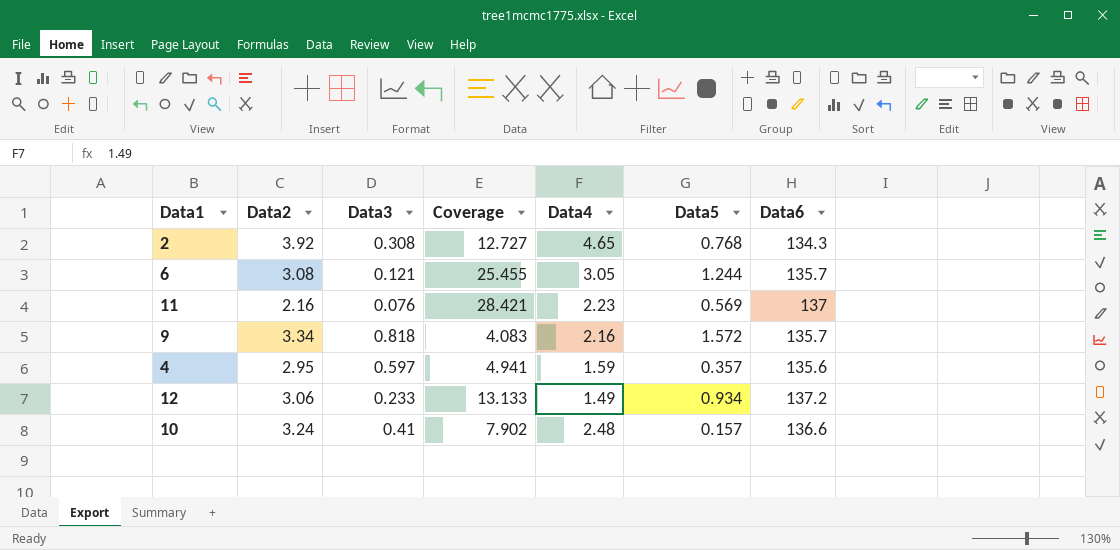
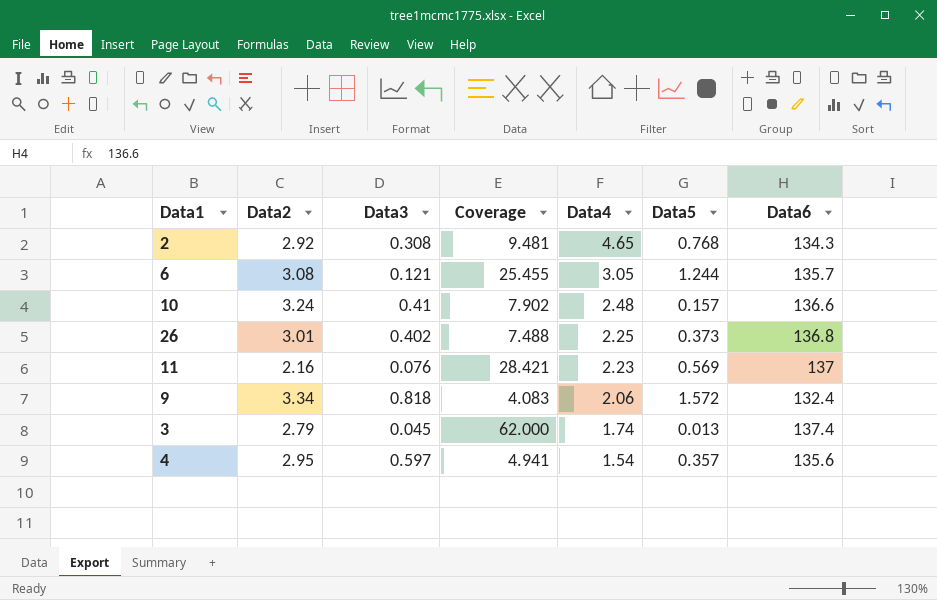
row order: none -> Data4 descending
row 12: 3.06 | 0.233 | 13.133 | 1.49 | 0.934 | 137.2 -> none
2 | Data2: 3.92 -> 2.92
2 | Coverage: 12.727 -> 9.481
row 26: none -> 3.01 | 0.402 | 7.488 | 2.25 | 0.373 | 136.8
9 | Data4: 2.16 -> 2.06
9 | Data6: 135.7 -> 132.4
row 3: none -> 2.79 | 0.045 | 62.000 | 1.74 | 0.013 | 137.4
4 | Data4: 1.59 -> 1.54

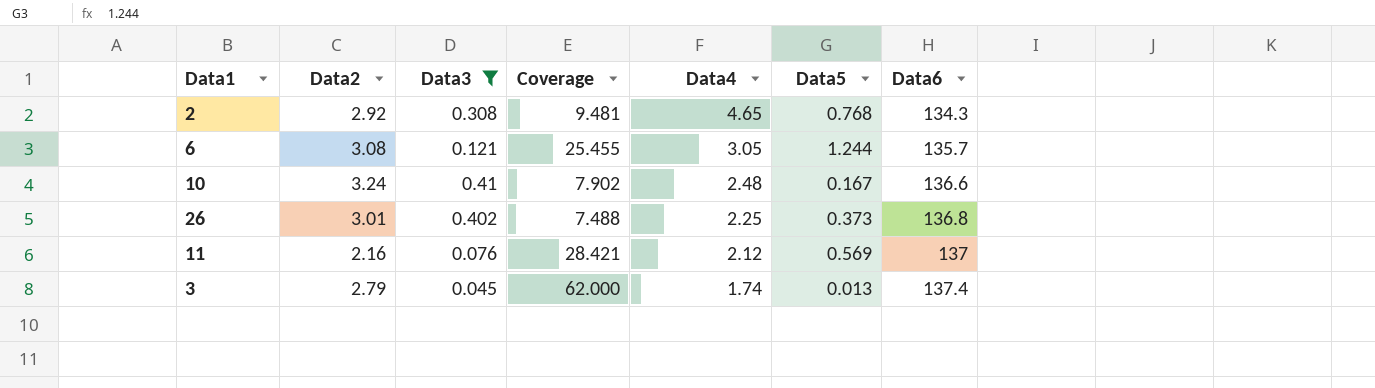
filter: none -> Data3 <= 0.41
10 | Data5: 0.157 -> 0.167
11 | Data4: 2.23 -> 2.12

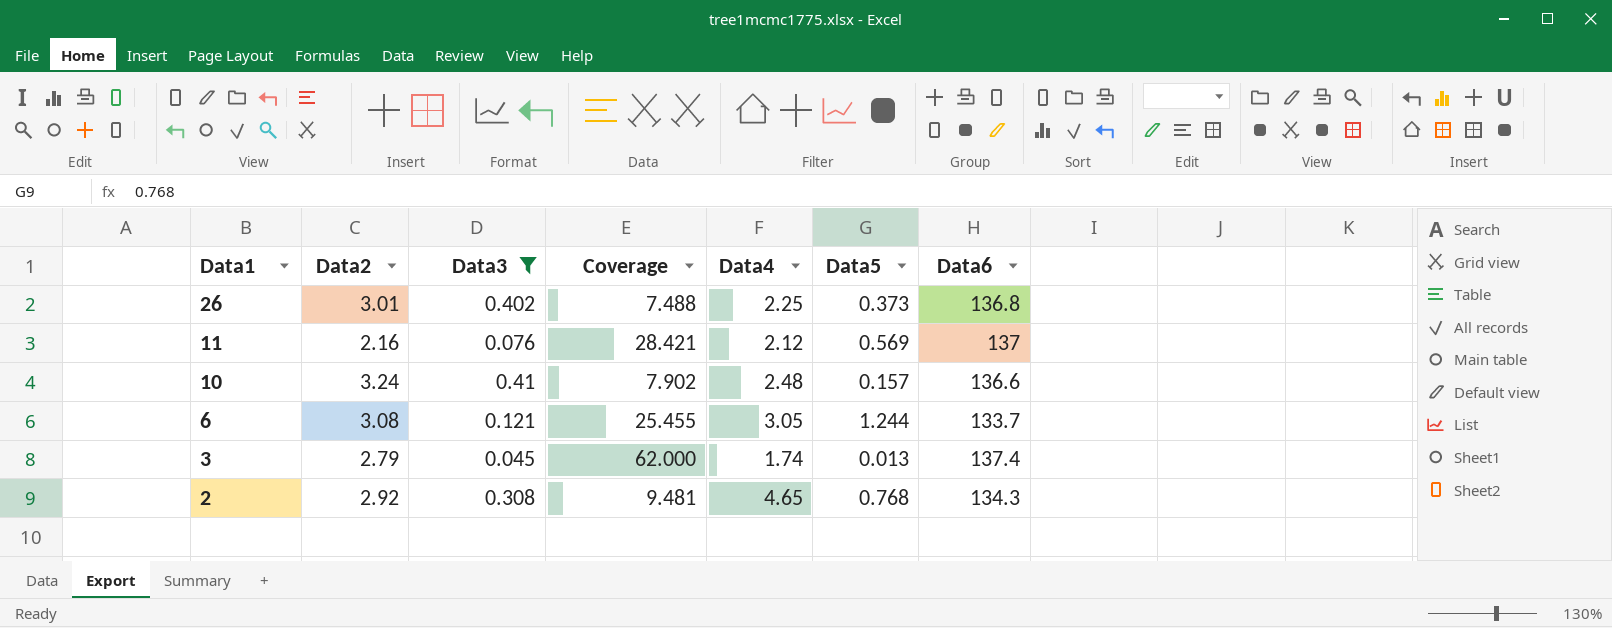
row order: Data4 descending -> Data1 descending
10 | Data5: 0.167 -> 0.157
6 | Data6: 135.7 -> 133.7

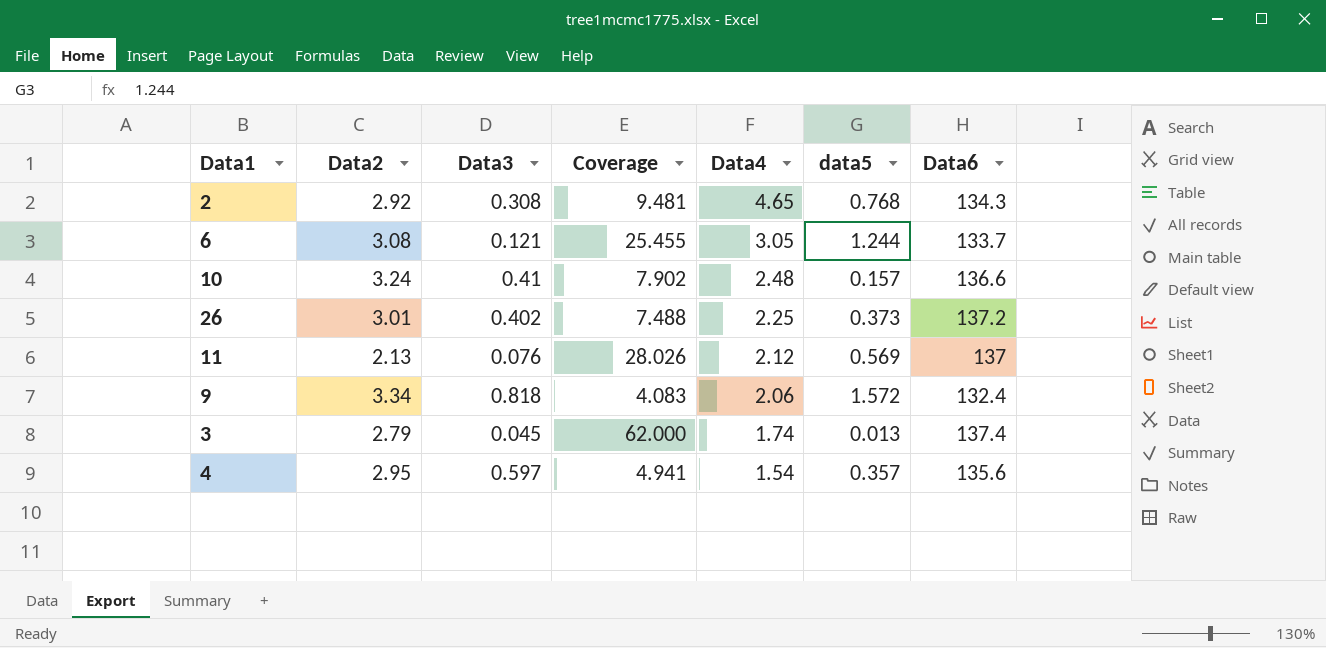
filter: Data3 <= 0.41 -> none
row order: Data1 descending -> Data4 descending
column name: Data5 -> data5
26 | Data6: 136.8 -> 137.2
11 | Data2: 2.16 -> 2.13
11 | Coverage: 28.421 -> 28.026

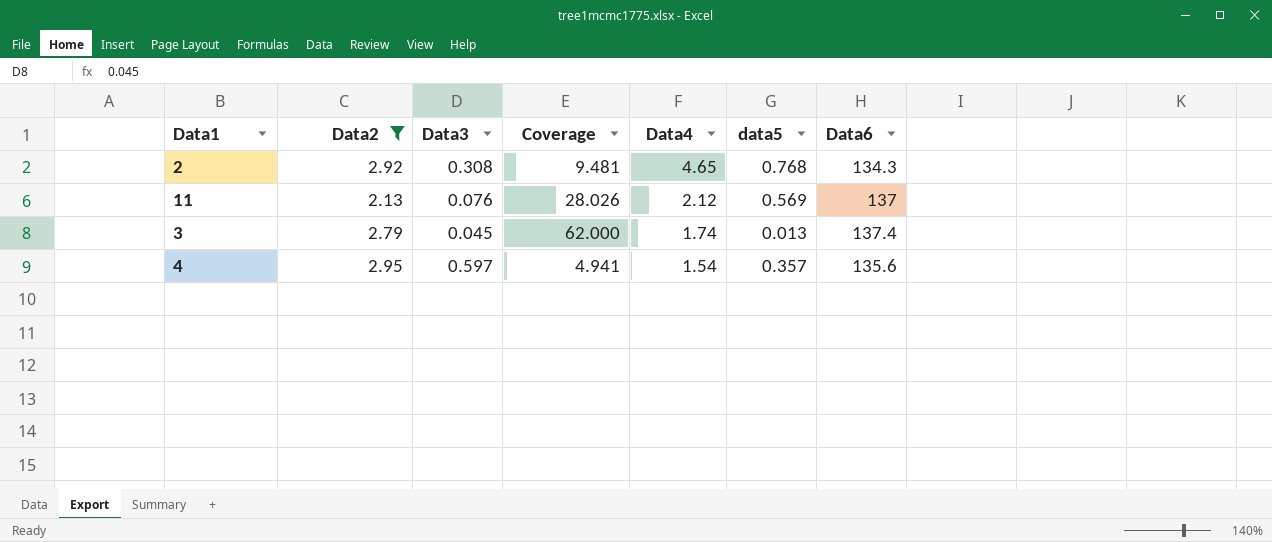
filter: none -> Data2 <= 2.95

